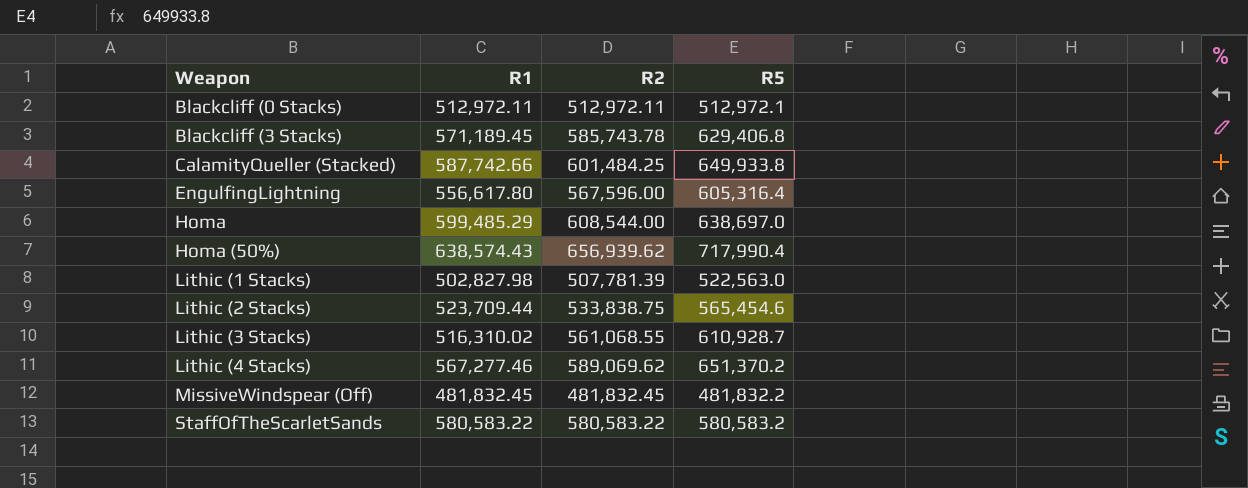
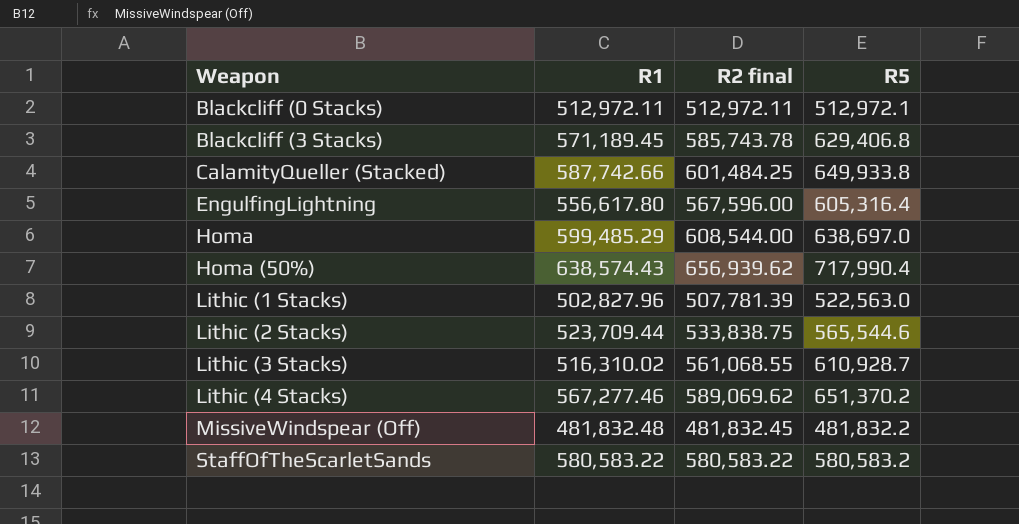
column name: R2 -> R2 final
Lithic (1 Stacks) | R1: 502,827.98 -> 502,827.96
Lithic (2 Stacks) | R5: 565,454.6 -> 565,544.6
MissiveWindspear (Off) | R1: 481,832.45 -> 481,832.48

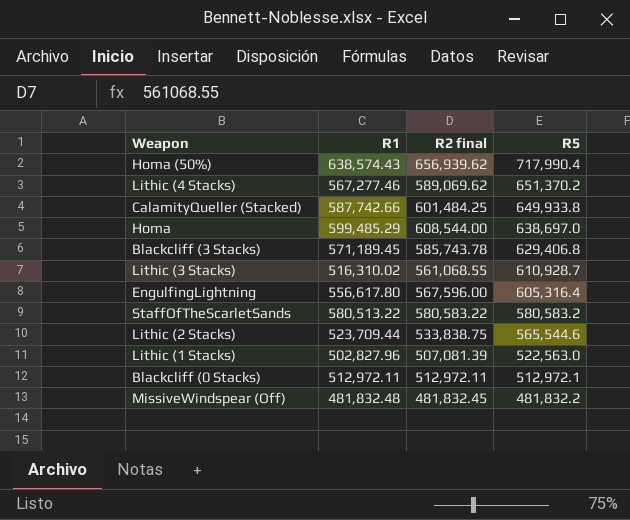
row order: Weapon ascending -> R5 descending
StaffOfTheScarletSands | R1: 580,583.22 -> 580,513.22
Lithic (1 Stacks) | R2 final: 507,781.39 -> 507,081.39

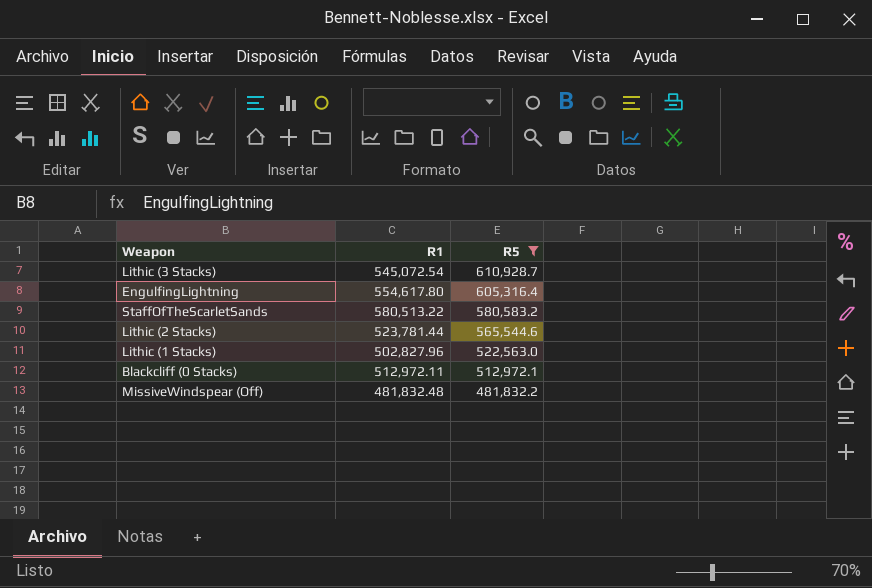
filter: none -> R5 <= 610,928.7
column R2 final | position: 3 -> none
Lithic (3 Stacks) | R1: 516,310.02 -> 545,072.54
EngulfingLightning | R1: 556,617.80 -> 554,617.80
Lithic (2 Stacks) | R1: 523,709.44 -> 523,781.44

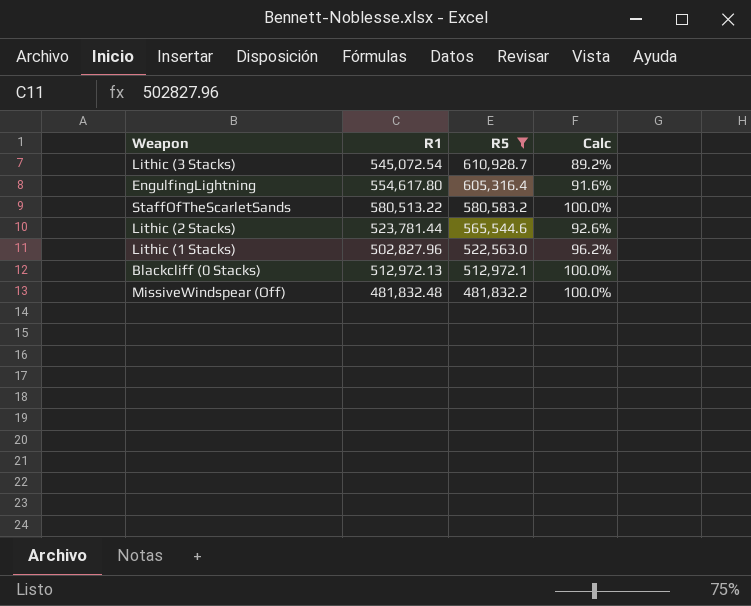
column Calc | formula: none -> [R1] / [R5]
Blackcliff (0 Stacks) | R1: 512,972.11 -> 512,972.13

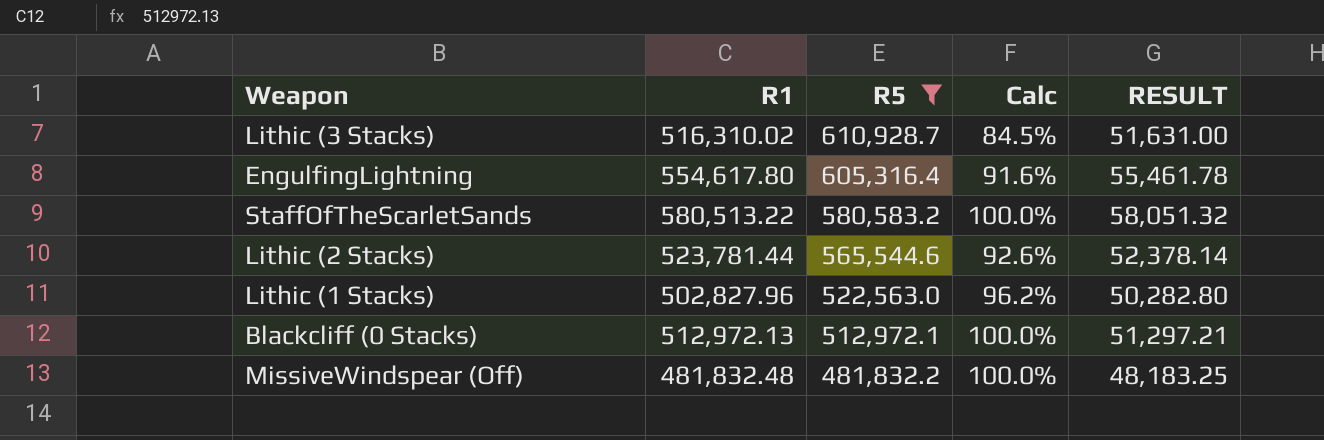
column RESULT | formula: none -> [R1] * 0.1
Lithic (3 Stacks) | R1: 545,072.54 -> 516,310.02
Lithic (3 Stacks) | Calc: 89.2% -> 84.5%

